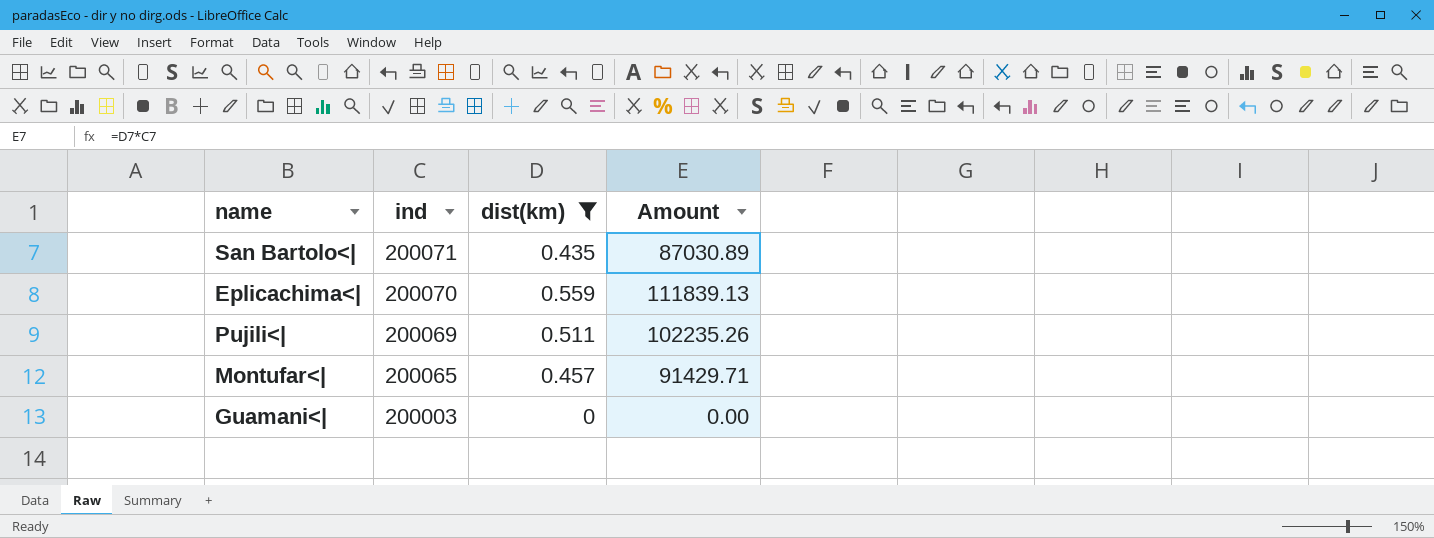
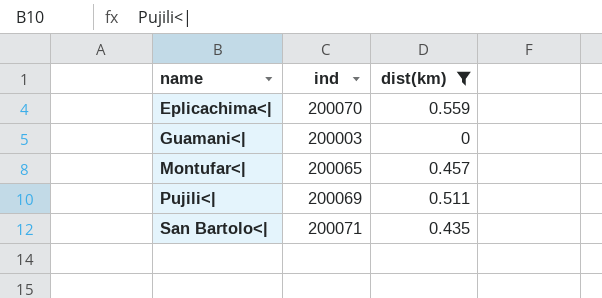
row order: ind descending -> name ascending
column Amount | formula: [ind] * [dist(km)] -> none

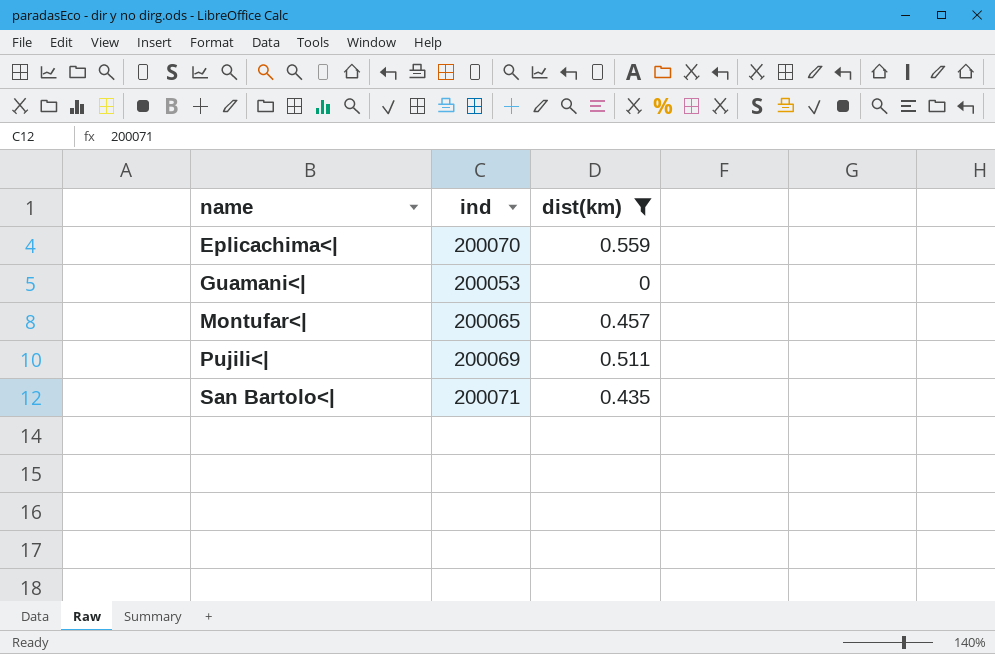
Guamani<| | ind: 200003 -> 200053

